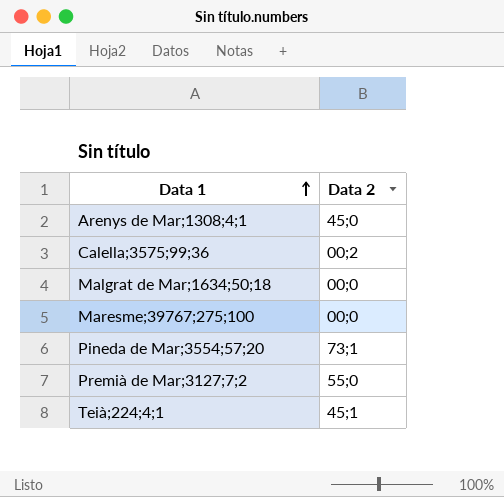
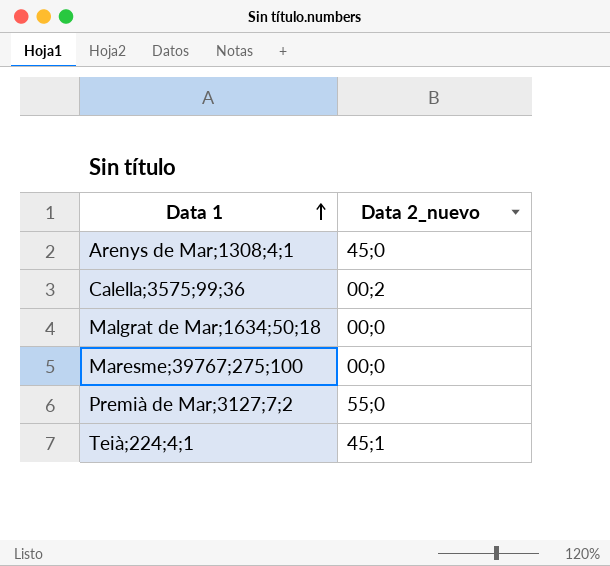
column name: Data 2 -> Data 2_nuevo
row Pineda de Mar;3554;57;20: 73;1 -> none

